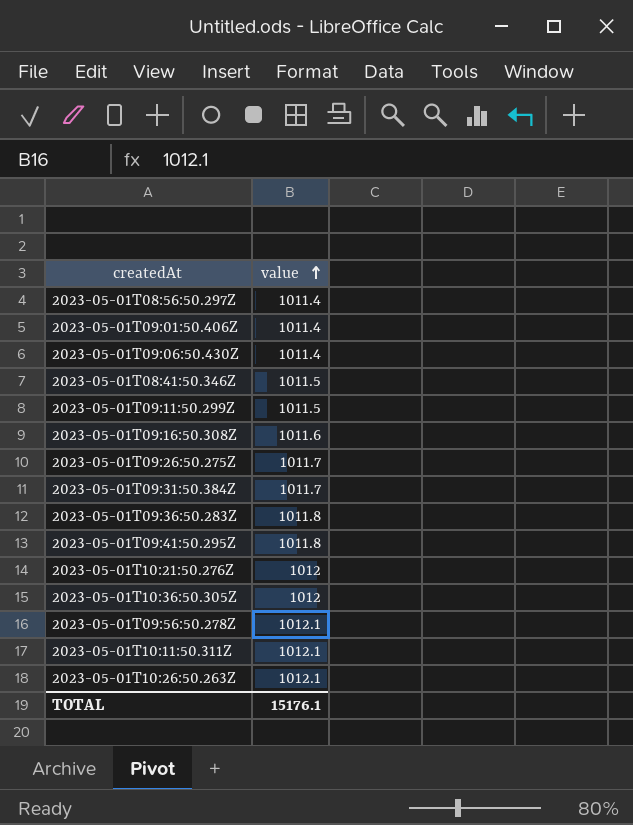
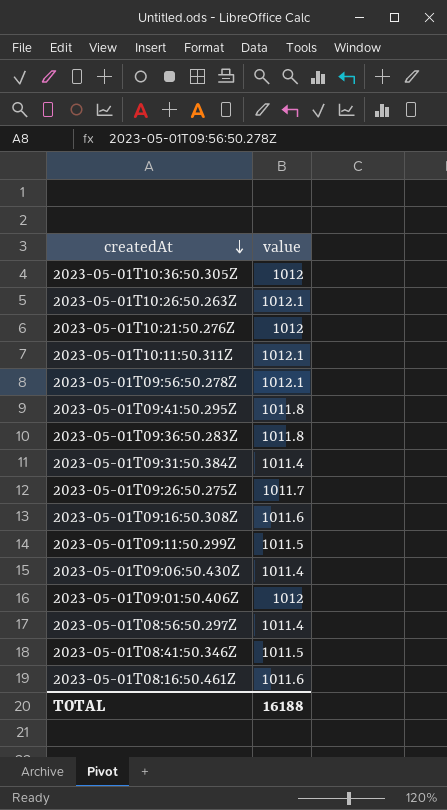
row order: value ascending -> createdAt descending
2023-05-01T09:31:50.384Z | value: 1011.7 -> 1011.4
2023-05-01T09:01:50.406Z | value: 1011.4 -> 1012
row 2023-05-01T08:16:50.461Z: none -> 1011.6
TOTAL | value: 15176.1 -> 16188

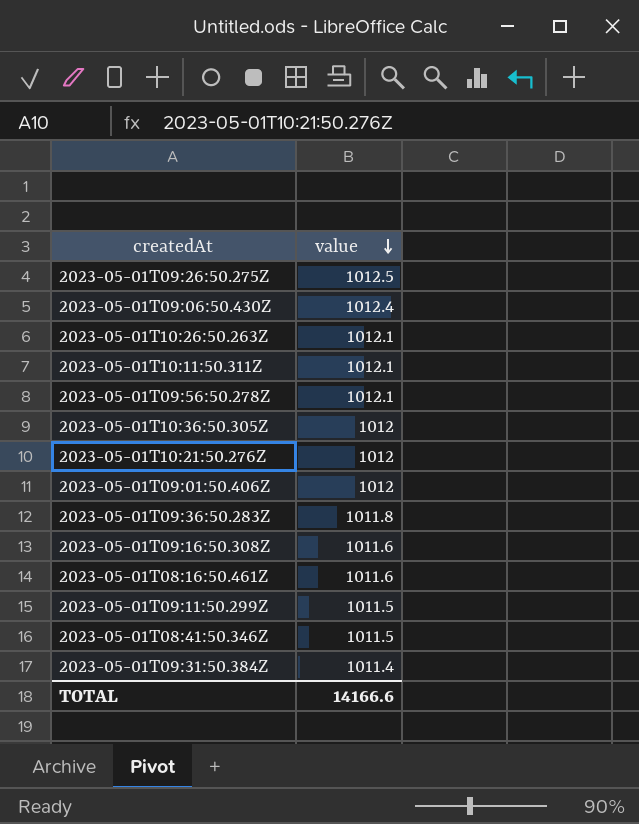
row order: createdAt descending -> value descending
row 2023-05-01T09:41:50.295Z: 1011.8 -> none
row 2023-05-01T08:56:50.297Z: 1011.4 -> none
2023-05-01T09:26:50.275Z | value: 1011.7 -> 1012.5
2023-05-01T09:06:50.430Z | value: 1011.4 -> 1012.4
TOTAL | value: 16188 -> 14166.6

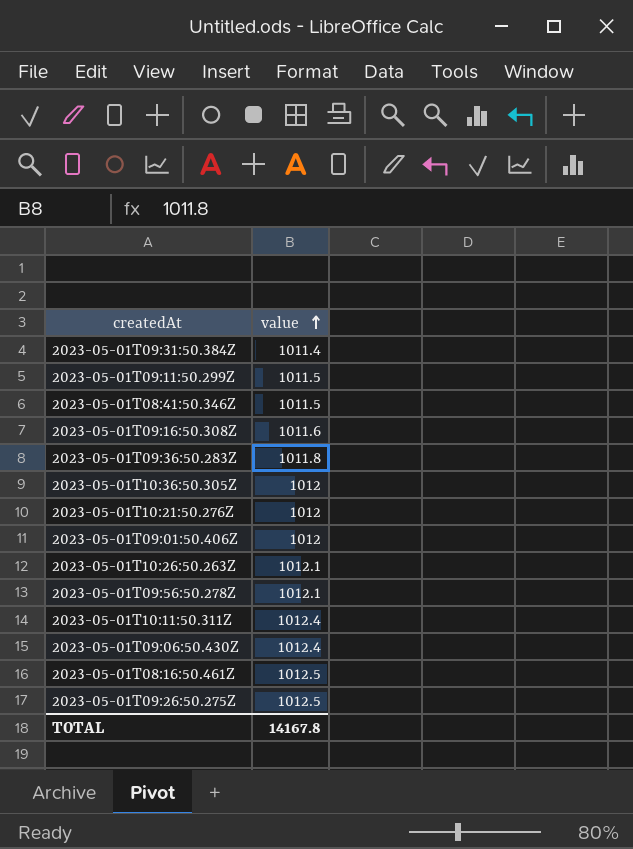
row order: value descending -> value ascending
2023-05-01T10:11:50.311Z | value: 1012.1 -> 1012.4
2023-05-01T08:16:50.461Z | value: 1011.6 -> 1012.5
TOTAL | value: 14166.6 -> 14167.8

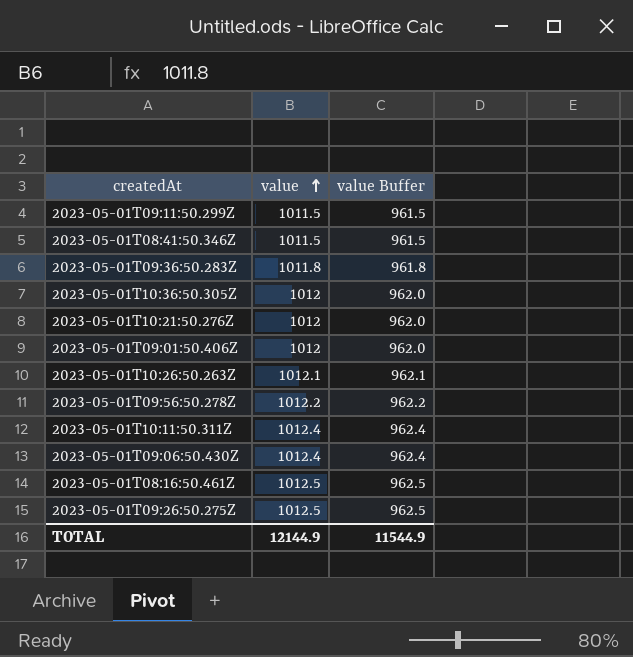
column value Buffer | formula: none -> [value] - 50
row 2023-05-01T09:31:50.384Z: 1011.4 -> none
row 2023-05-01T09:16:50.308Z: 1011.6 -> none
2023-05-01T09:56:50.278Z | value: 1012.1 -> 1012.2
TOTAL | value: 14167.8 -> 12144.9

